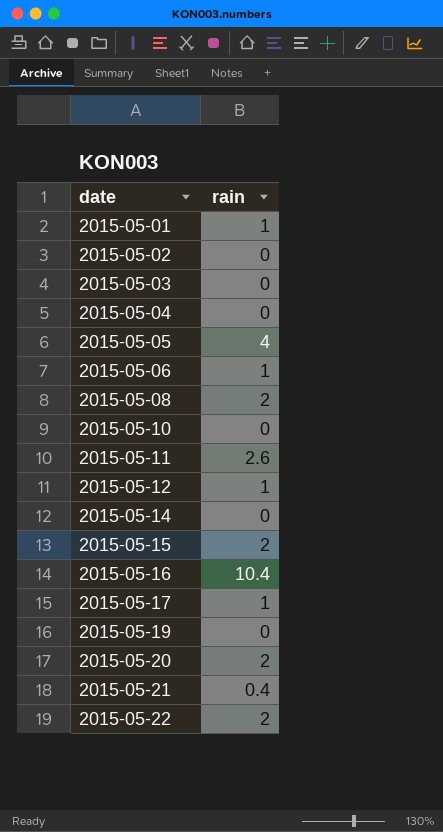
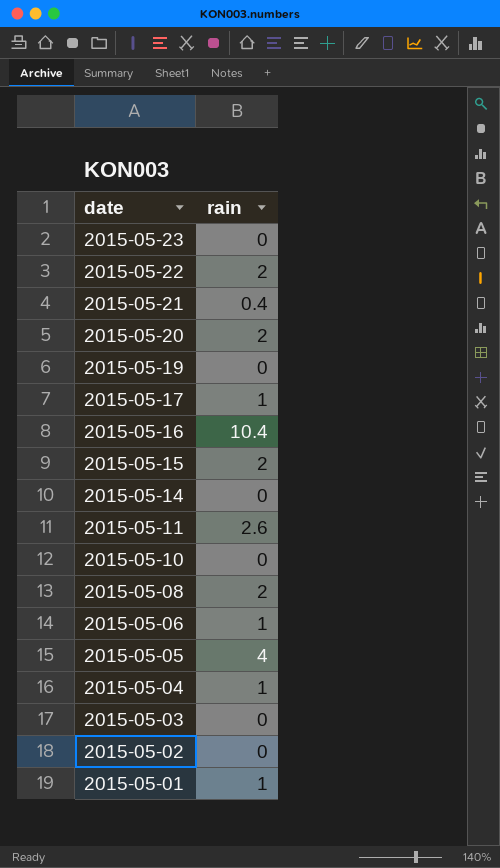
row order: date ascending -> date descending
row 2015-05-12: 1 -> none
row 2015-05-23: none -> 0
2015-05-04 | rain: 0 -> 1

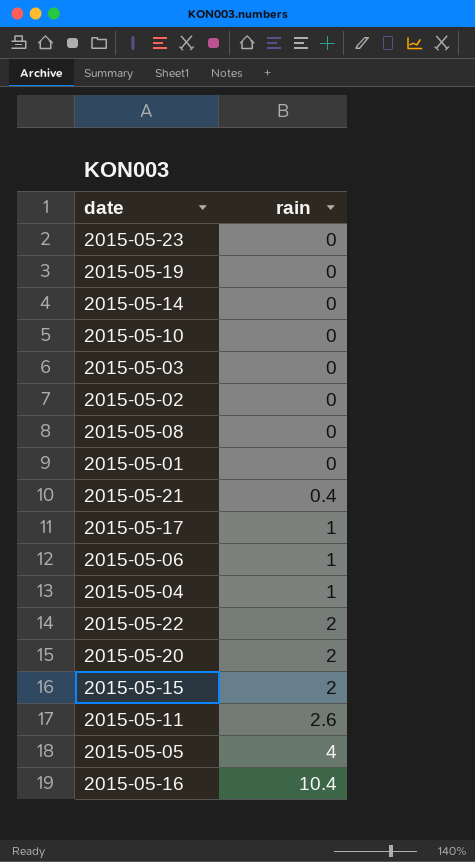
row order: date descending -> rain ascending
2015-05-08 | rain: 2 -> 0
2015-05-01 | rain: 1 -> 0

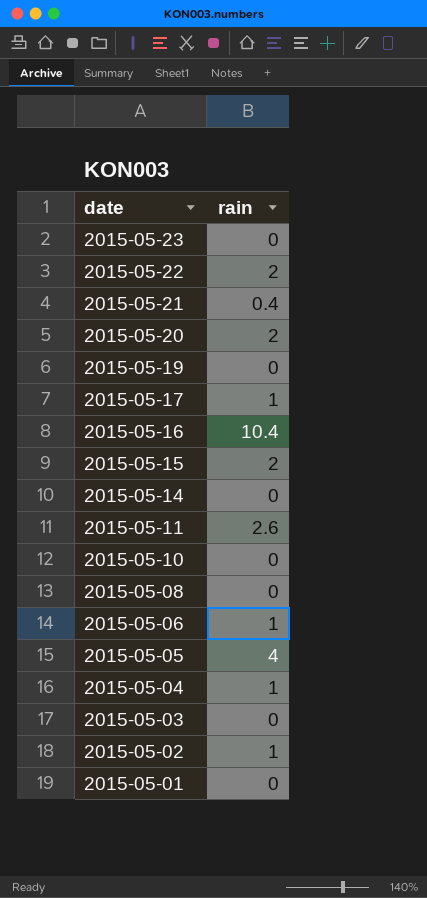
row order: rain ascending -> date descending
2015-05-02 | rain: 0 -> 1

